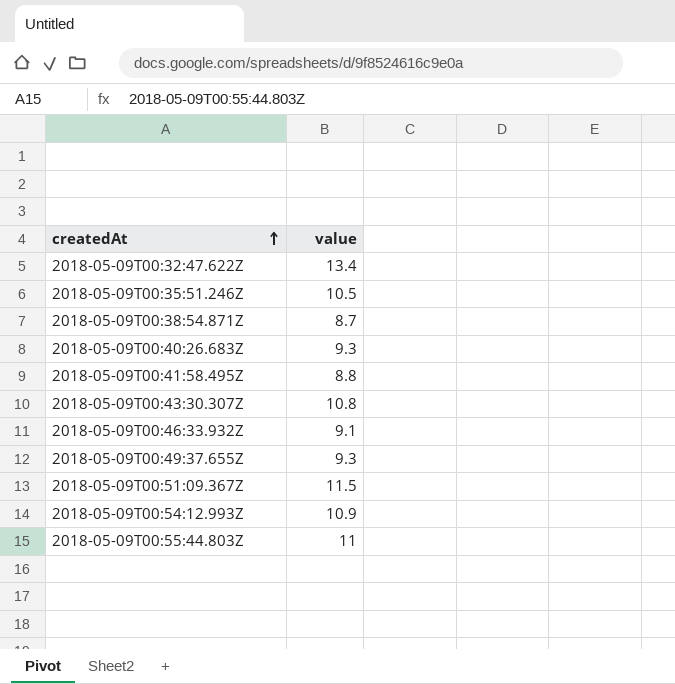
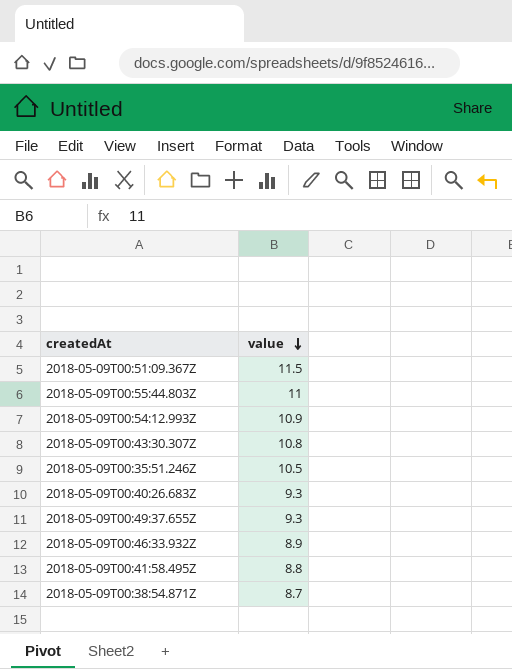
row order: createdAt ascending -> value descending
row 2018-05-09T00:32:47.622Z: 13.4 -> none
2018-05-09T00:46:33.932Z | value: 9.1 -> 8.9

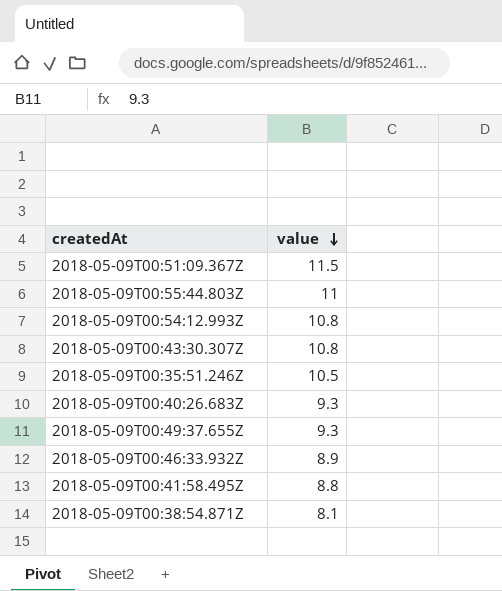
2018-05-09T00:54:12.993Z | value: 10.9 -> 10.8
2018-05-09T00:38:54.871Z | value: 8.7 -> 8.1

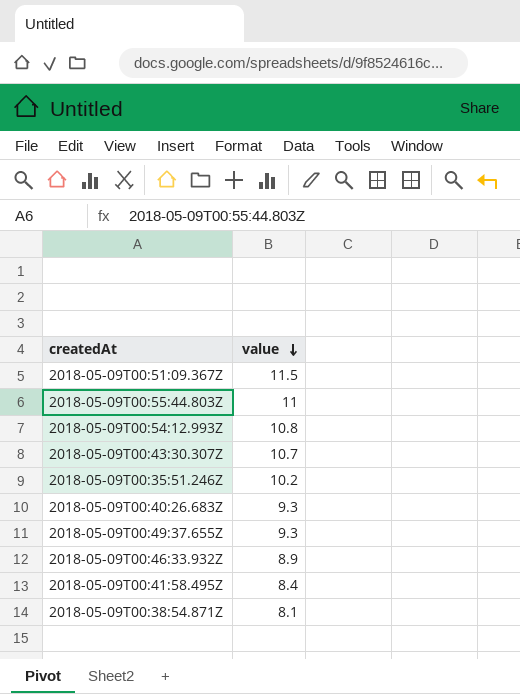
2018-05-09T00:43:30.307Z | value: 10.8 -> 10.7
2018-05-09T00:35:51.246Z | value: 10.5 -> 10.2
2018-05-09T00:41:58.495Z | value: 8.8 -> 8.4

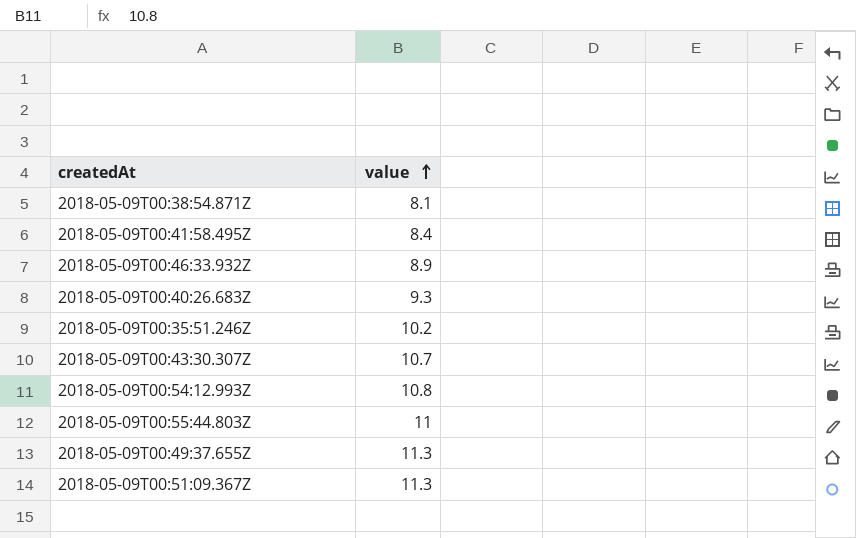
row order: value descending -> value ascending
2018-05-09T00:49:37.655Z | value: 9.3 -> 11.3
2018-05-09T00:51:09.367Z | value: 11.5 -> 11.3

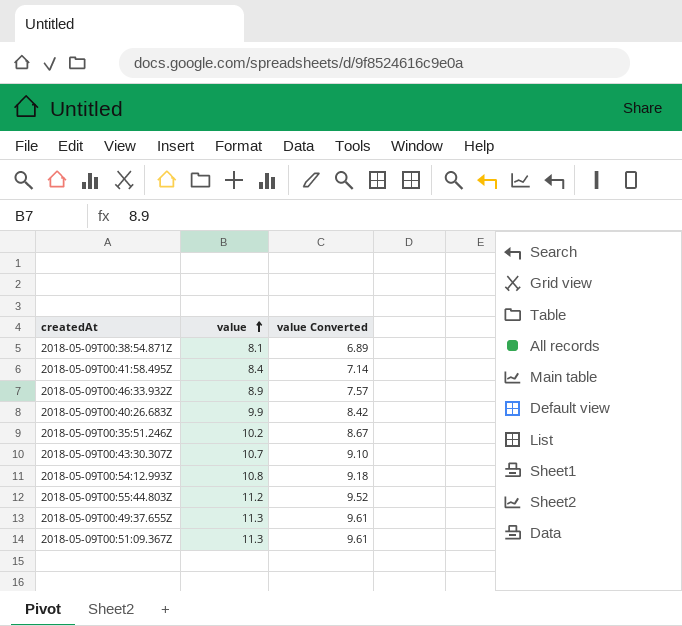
column value Converted | formula: none -> [value] * 0.85
2018-05-09T00:40:26.683Z | value: 9.3 -> 9.9
2018-05-09T00:55:44.803Z | value: 11 -> 11.2

